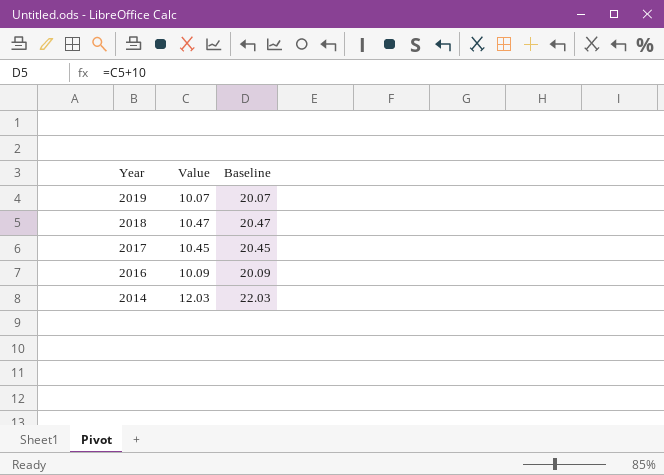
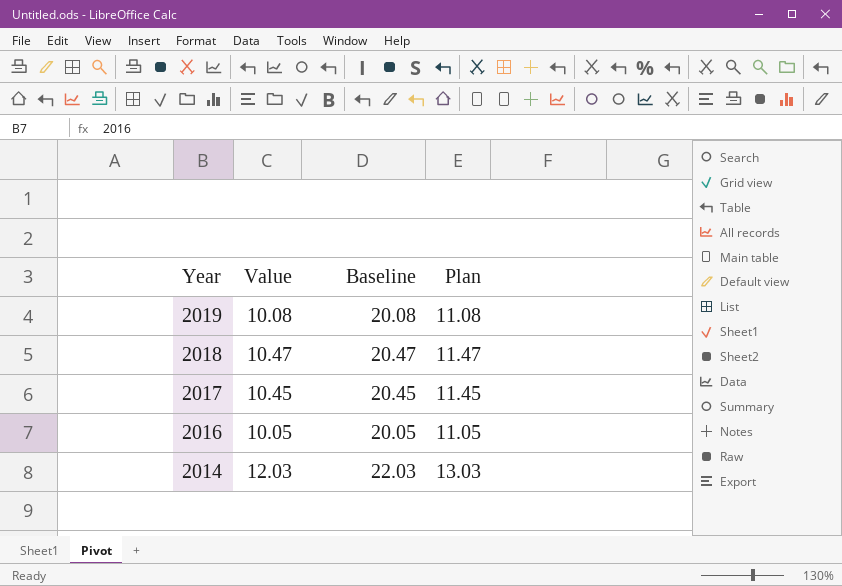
column Plan | formula: none -> [Value] + 1
2019 | Value: 10.07 -> 10.08
2019 | Baseline: 20.07 -> 20.08
2016 | Value: 10.09 -> 10.05
2016 | Baseline: 20.09 -> 20.05

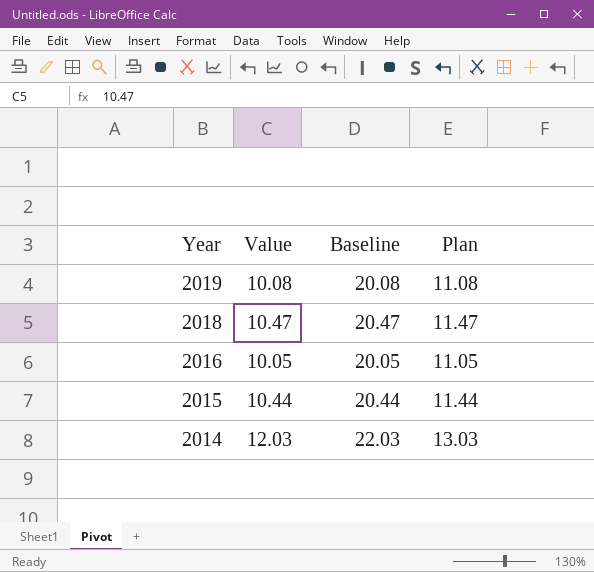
row 2017: 10.45 | 20.45 | 11.45 -> none
row 2015: none -> 10.44 | 20.44 | 11.44

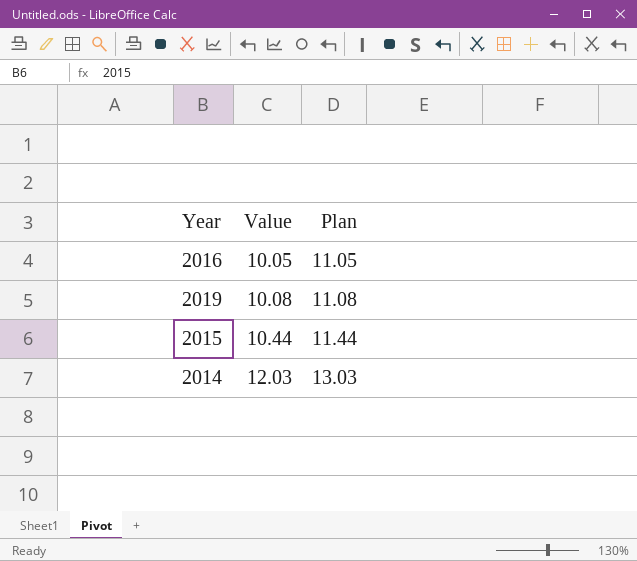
row order: Year descending -> Value ascending
column Baseline | formula: [Value] + 10 -> none
row 2018: 10.47 | 20.47 | 11.47 -> none

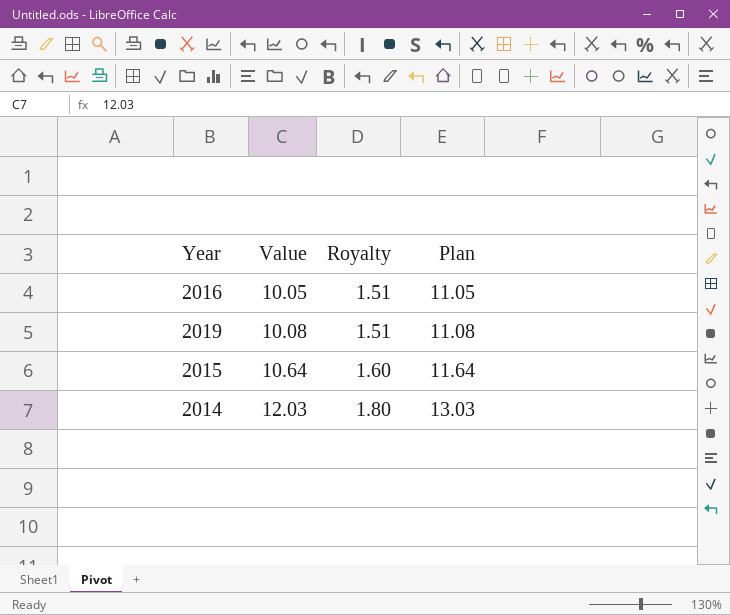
column Royalty | formula: none -> [Value] * 0.15
2015 | Value: 10.44 -> 10.64
2015 | Plan: 11.44 -> 11.64

